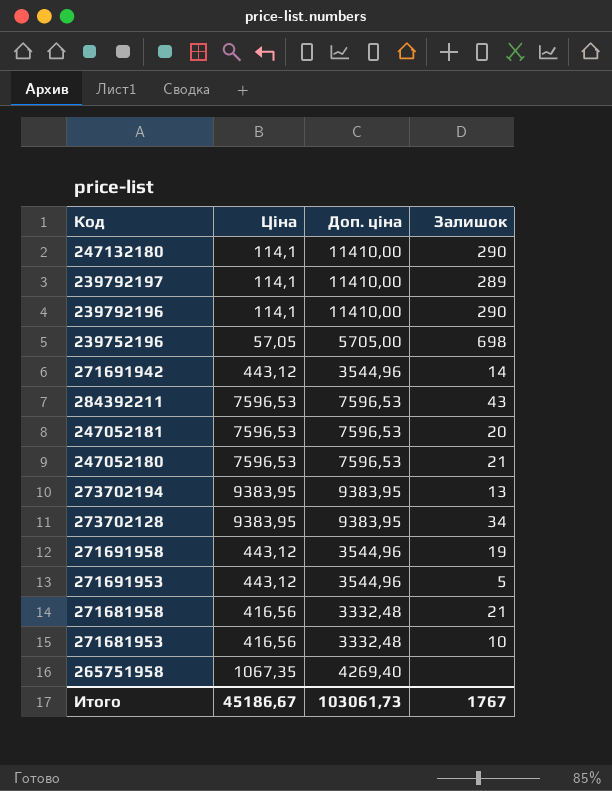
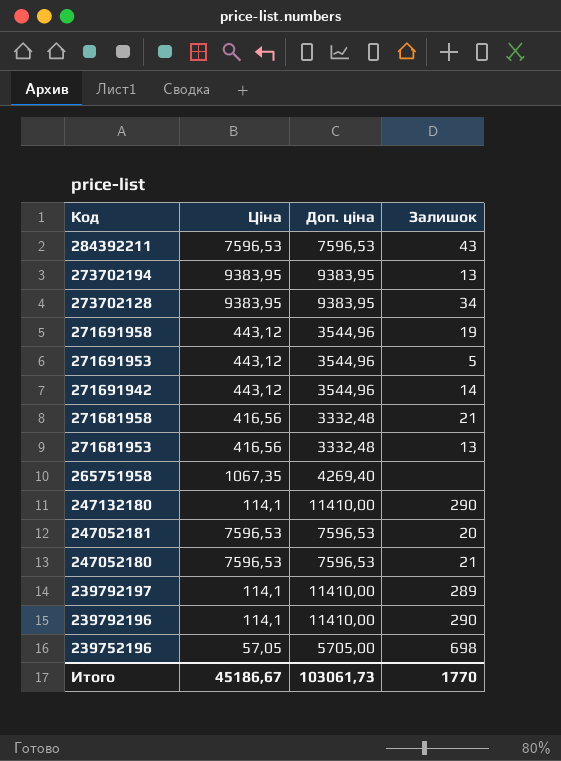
row order: none -> Код descending
271681953 | Залишок: 10 -> 13
Итого | Залишок: 1767 -> 1770

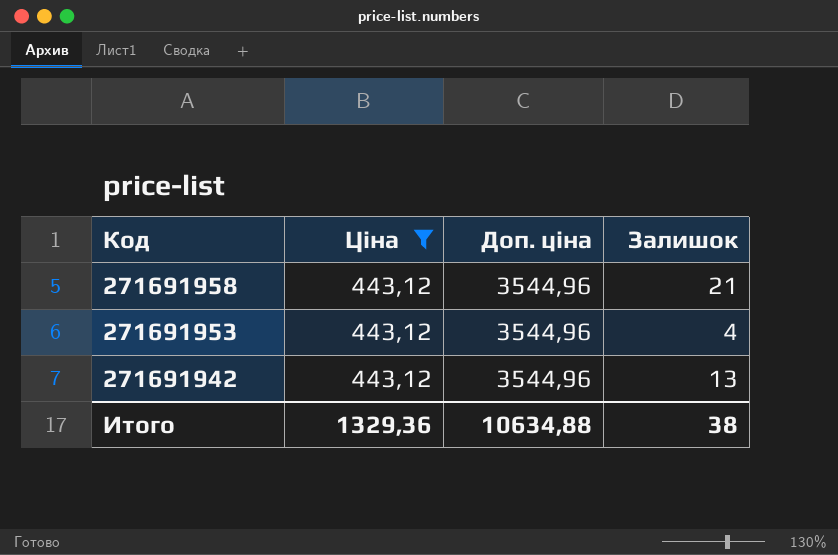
filter: none -> Ціна = 443,12
271691958 | Залишок: 19 -> 21
271691953 | Залишок: 5 -> 4
271691942 | Залишок: 14 -> 13
Итого | Ціна: 45186,67 -> 1329,36
Итого | Доп. ціна: 103061,73 -> 10634,88
Итого | Залишок: 1770 -> 38

